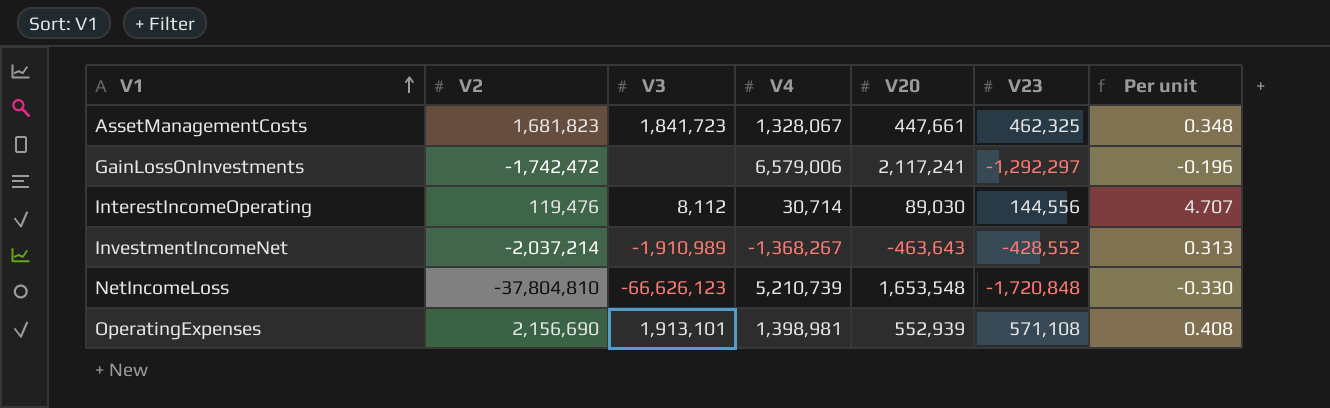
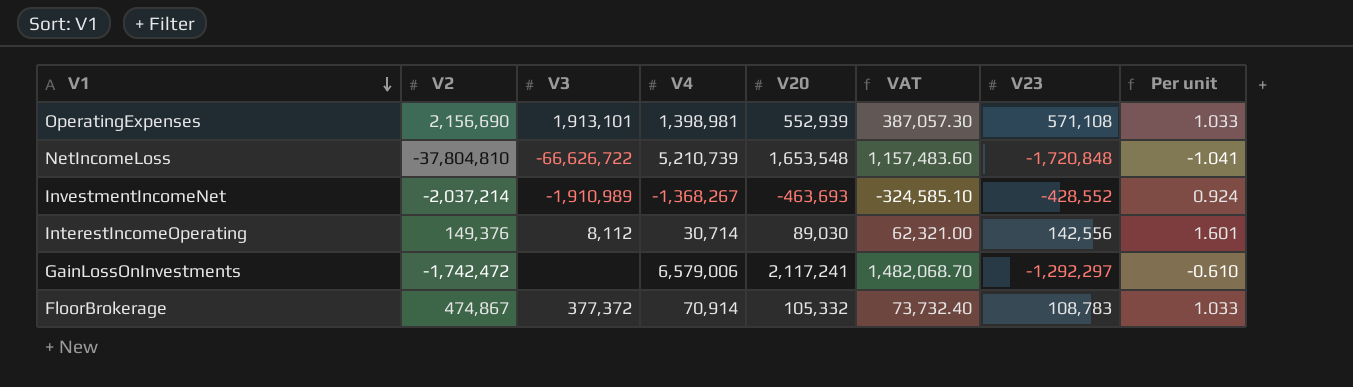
row order: V1 ascending -> V1 descending
column VAT | formula: none -> [V20] * 0.7
column Per unit | formula: [V23] / [V4] -> [V23] / [V20]
row AssetManagementCosts: 1,681,823 | 1,841,723 | 1,328,067 | 447,661 | 462,325 | 0.348 -> none
NetIncomeLoss | V3: -66,626,123 -> -66,626,722
InvestmentIncomeNet | V20: -463,643 -> -463,693
InterestIncomeOperating | V2: 119,476 -> 149,376
InterestIncomeOperating | V23: 144,556 -> 142,556
row FloorBrokerage: none -> 474,867 | 377,372 | 70,914 | 105,332 | 73,732.40 | 108,783 | 1.033

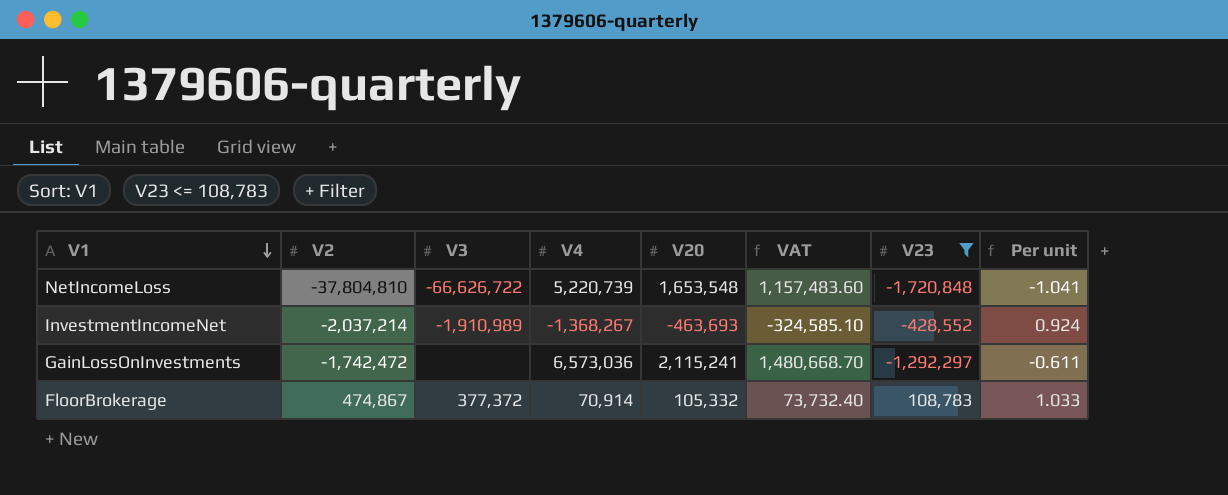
filter: none -> V23 <= 108,783
NetIncomeLoss | V4: 5,210,739 -> 5,220,739
GainLossOnInvestments | V4: 6,579,006 -> 6,573,036
GainLossOnInvestments | V20: 2,117,241 -> 2,115,241
GainLossOnInvestments | VAT: 1,482,068.70 -> 1,480,668.70
GainLossOnInvestments | Per unit: -0.610 -> -0.611

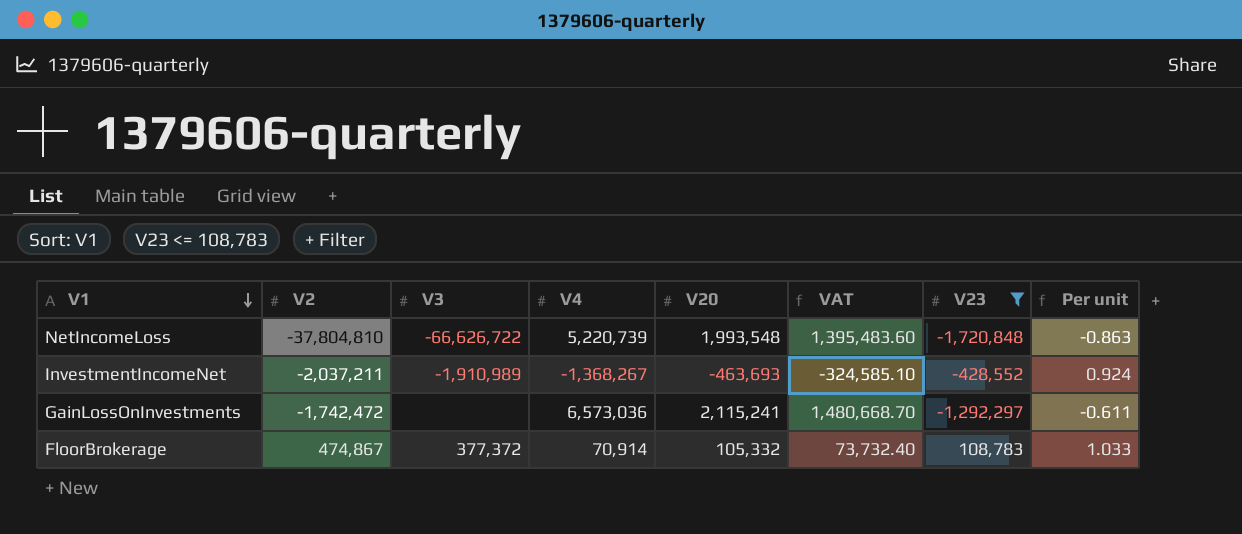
NetIncomeLoss | V20: 1,653,548 -> 1,993,548
NetIncomeLoss | VAT: 1,157,483.60 -> 1,395,483.60
NetIncomeLoss | Per unit: -1.041 -> -0.863
InvestmentIncomeNet | V2: -2,037,214 -> -2,037,211

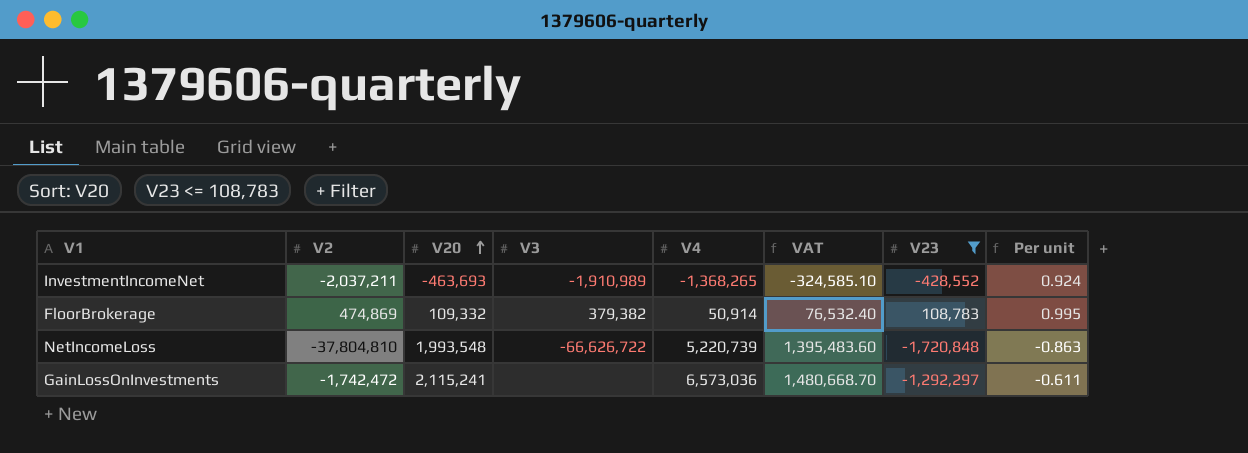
row order: V1 descending -> V20 ascending
column V20 | position: 5 -> 3
InvestmentIncomeNet | V4: -1,368,267 -> -1,368,265
FloorBrokerage | V2: 474,867 -> 474,869
FloorBrokerage | V20: 105,332 -> 109,332
FloorBrokerage | V3: 377,372 -> 379,382
FloorBrokerage | V4: 70,914 -> 50,914
FloorBrokerage | VAT: 73,732.40 -> 76,532.40
FloorBrokerage | Per unit: 1.033 -> 0.995

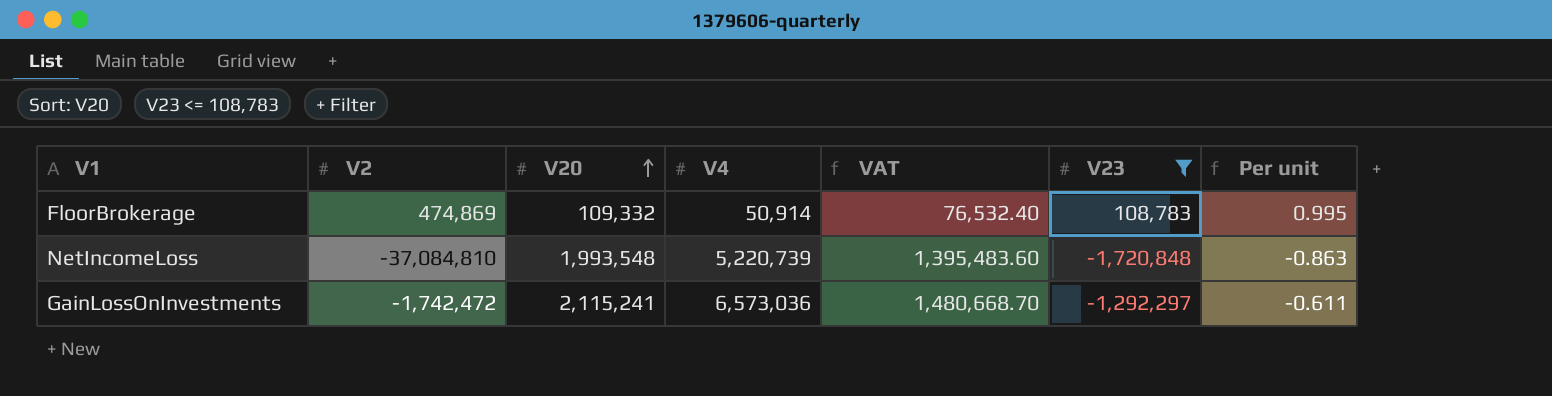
column V3 | position: 4 -> none
row InvestmentIncomeNet: -2,037,211 | -463,693 | -1,910,989 | -1,368,265 | -324,585.10 | -428,552 | 0.924 -> none
NetIncomeLoss | V2: -37,804,810 -> -37,084,810

